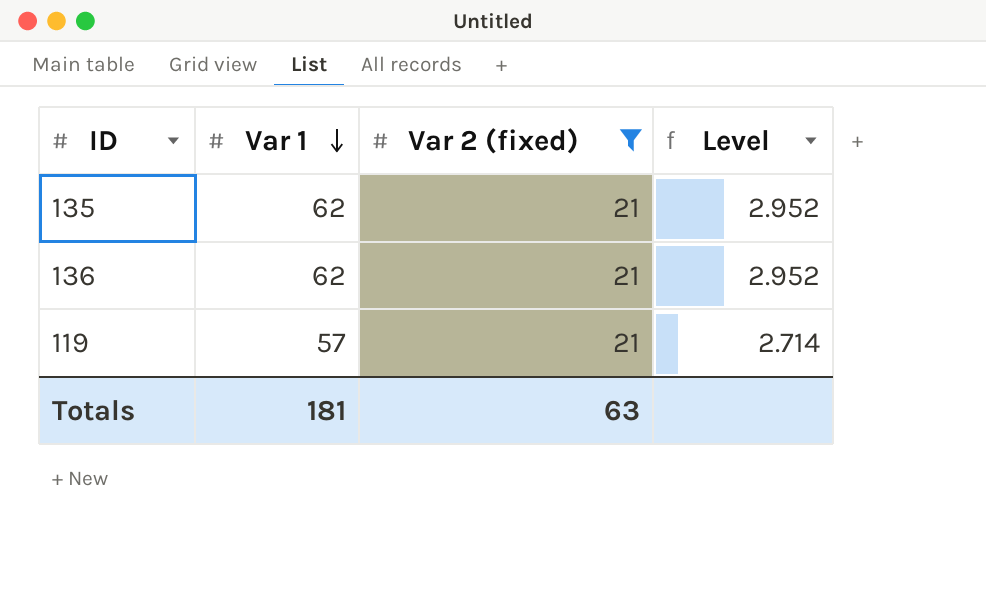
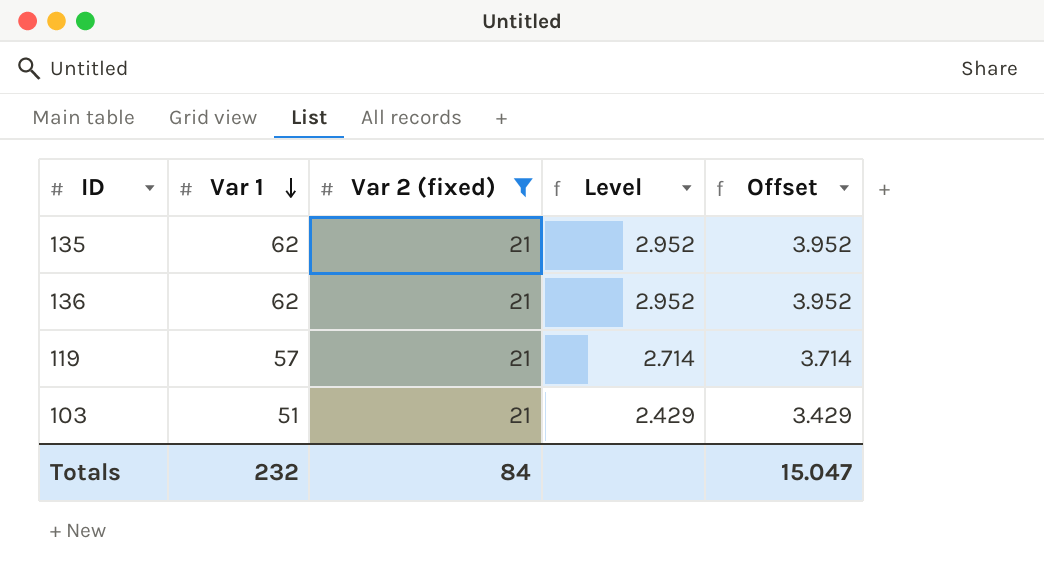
column Offset | formula: none -> [Level] + 1
row 103: none -> 51 | 21 | 2.429 | 3.429
Totals | Var 1: 181 -> 232
Totals | Var 2 (fixed): 63 -> 84

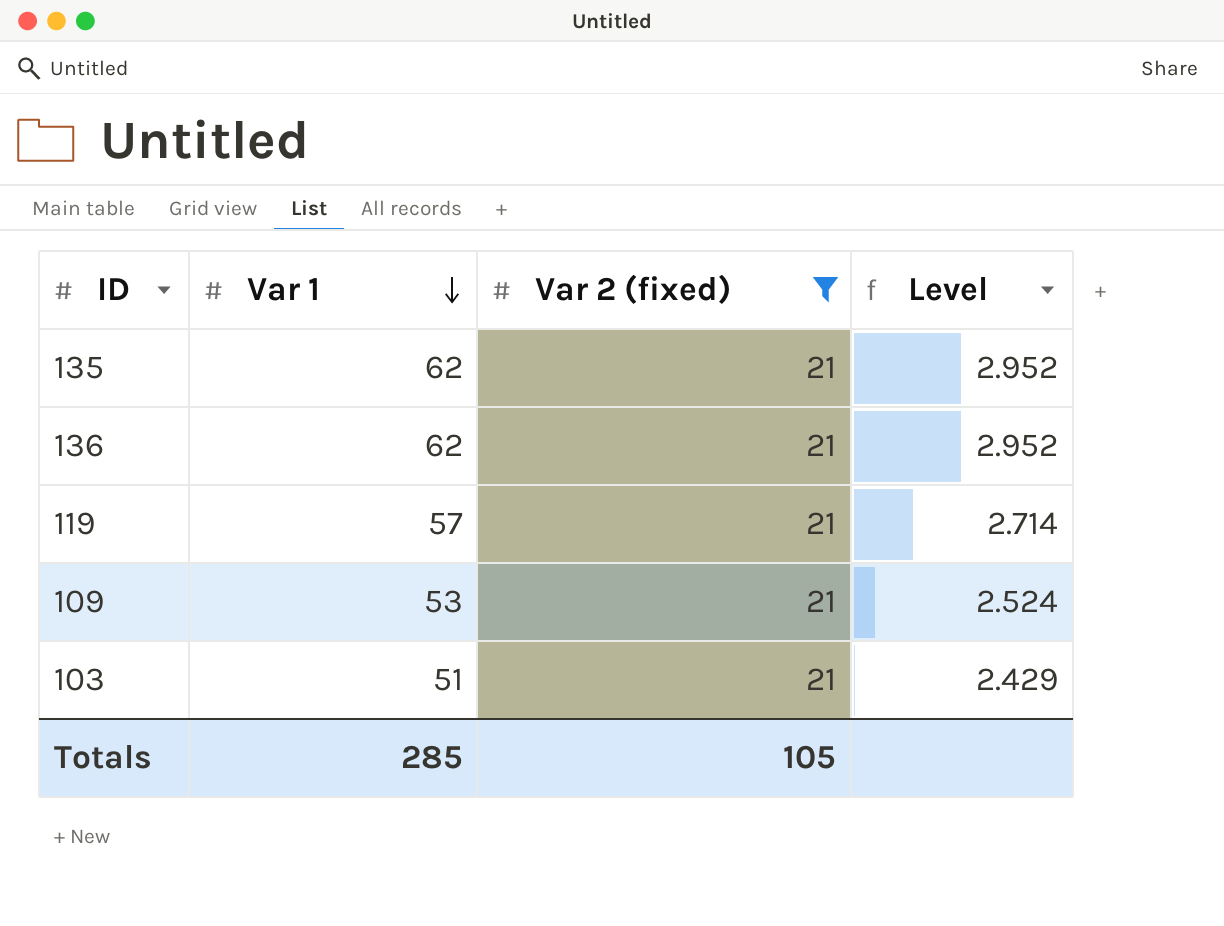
column Offset | formula: [Level] + 1 -> none
row 109: none -> 53 | 21 | 2.524
Totals | Var 1: 232 -> 285
Totals | Var 2 (fixed): 84 -> 105

